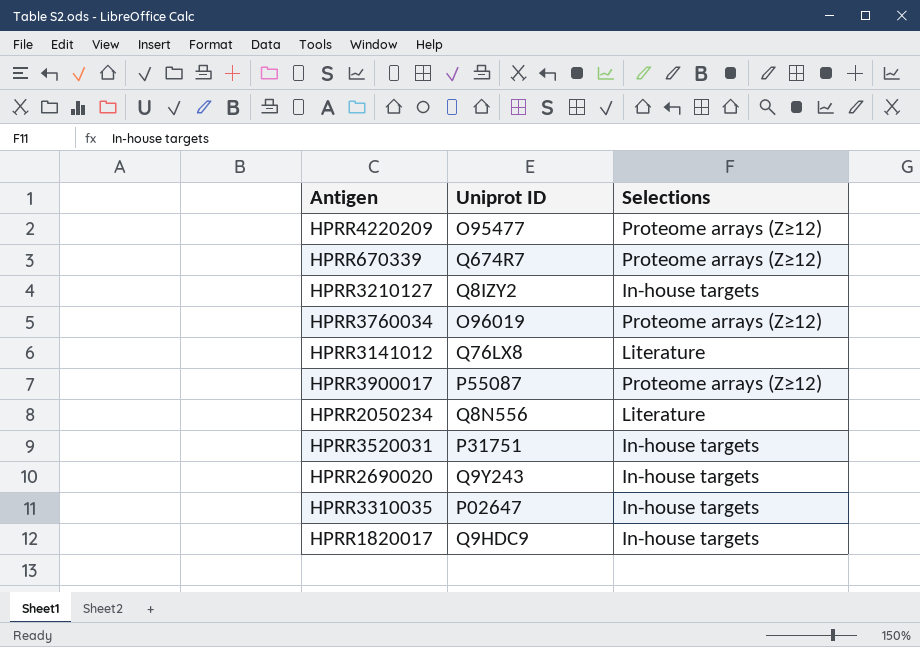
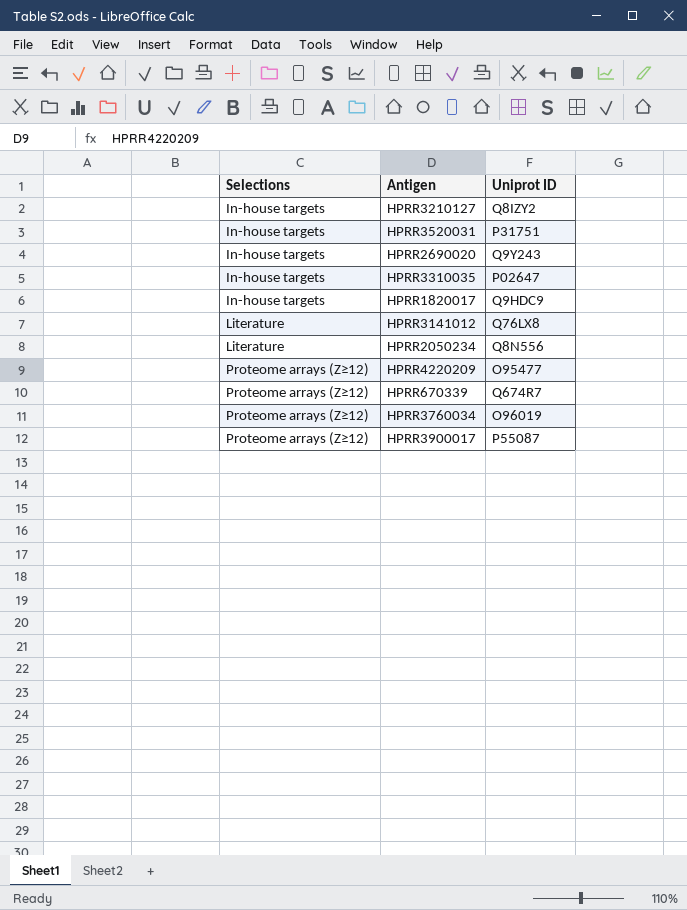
row order: none -> Selections ascending
column Selections | position: 3 -> 1

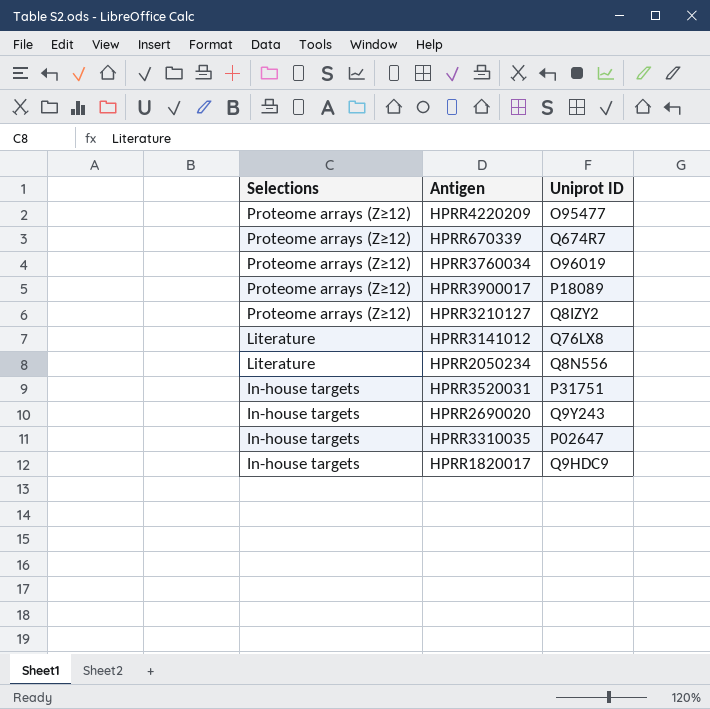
row order: Selections ascending -> Selections descending
HPRR3900017 | Uniprot ID: P55087 -> P18089
HPRR3210127 | Selections: In-house targets -> Proteome arrays (Z≥12)

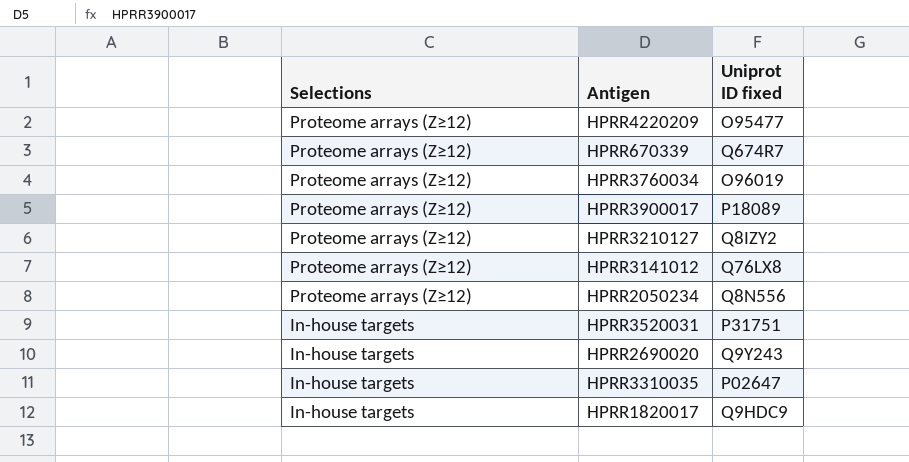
column name: Uniprot ID -> Uniprot ID fixed
HPRR3141012 | Selections: Literature -> Proteome arrays (Z≥12)
HPRR2050234 | Selections: Literature -> Proteome arrays (Z≥12)

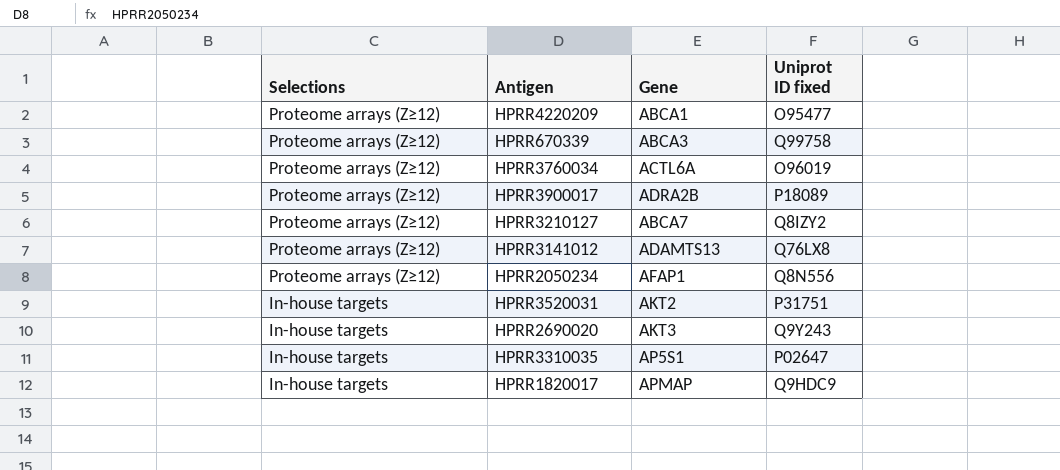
column Gene | position: none -> 3
HPRR670339 | Uniprot ID fixed: Q674R7 -> Q99758

